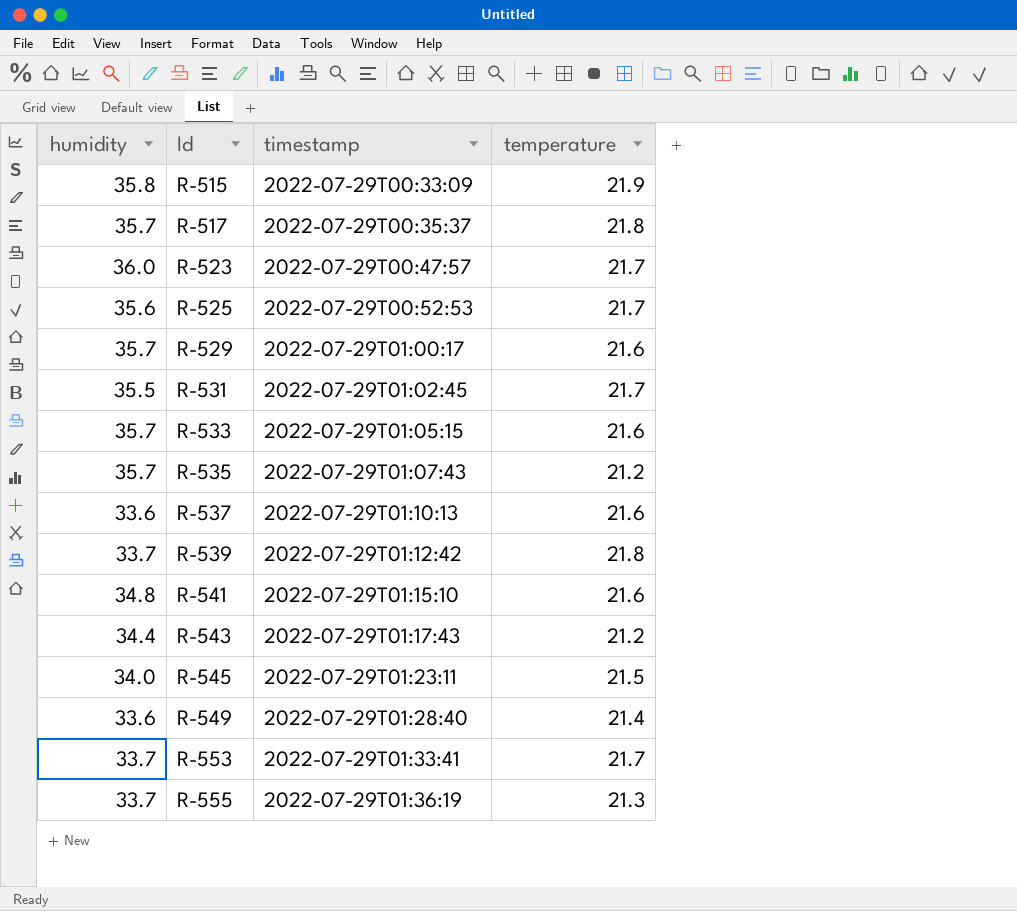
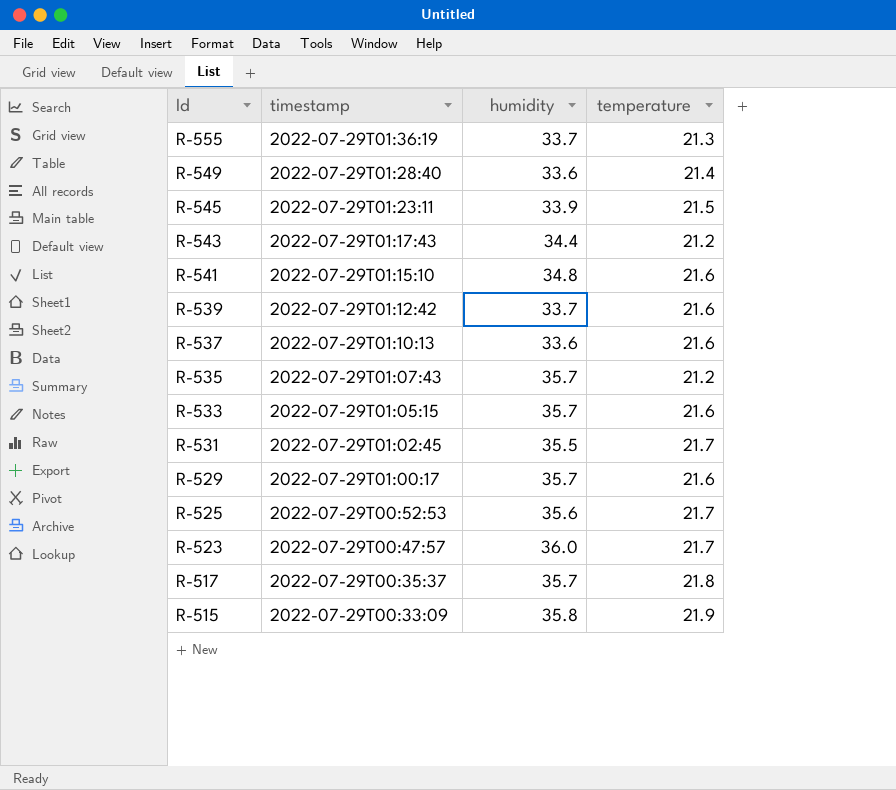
row order: Id ascending -> Id descending
column humidity | position: 1 -> 3
row R-553: 33.7 | 2022-07-29T01:33:41 | 21.7 -> none
R-545 | humidity: 34.0 -> 33.9
R-539 | temperature: 21.8 -> 21.6

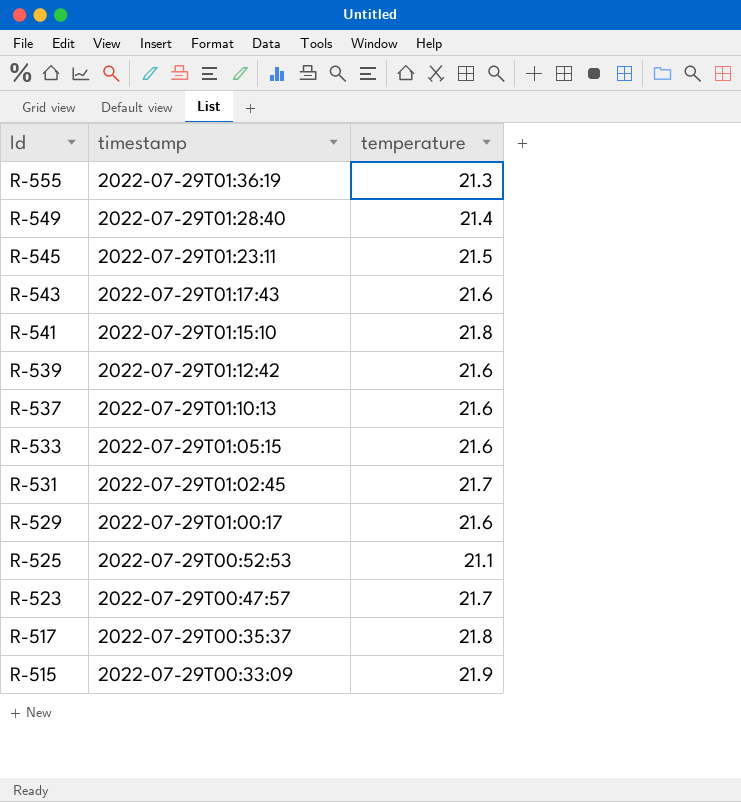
column humidity | position: 3 -> none
row R-535: 2022-07-29T01:07:43 | 35.7 | 21.2 -> none
R-543 | temperature: 21.2 -> 21.6
R-541 | temperature: 21.6 -> 21.8
R-525 | temperature: 21.7 -> 21.1

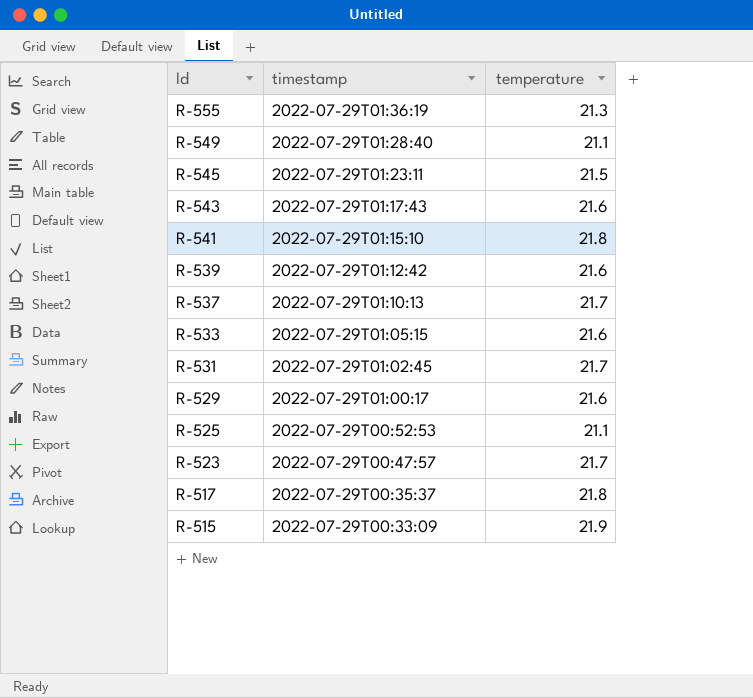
R-549 | temperature: 21.4 -> 21.1
R-537 | temperature: 21.6 -> 21.7

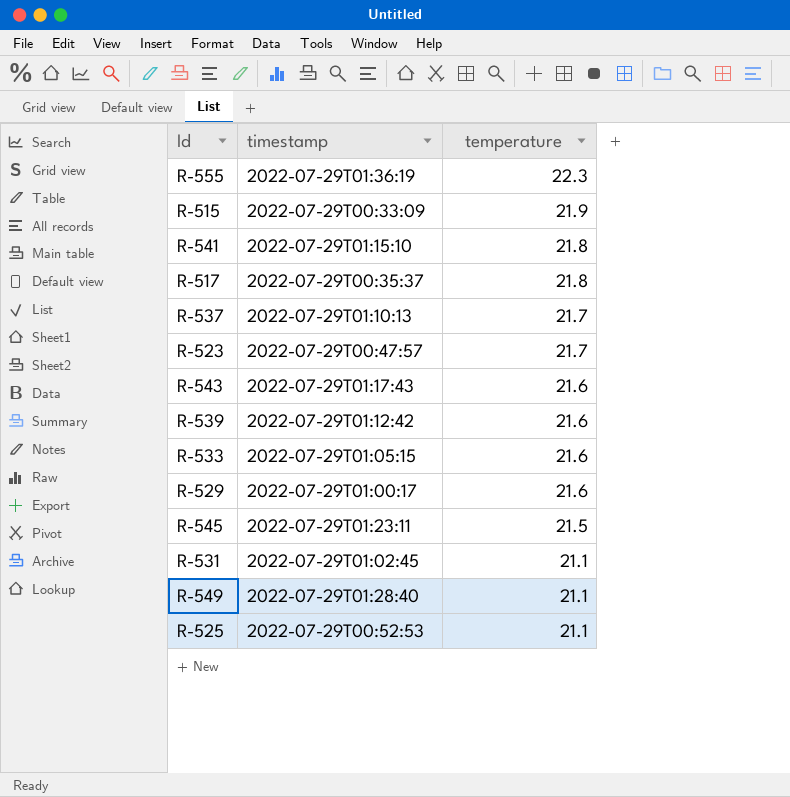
row order: Id descending -> temperature descending
R-555 | temperature: 21.3 -> 22.3
R-531 | temperature: 21.7 -> 21.1

